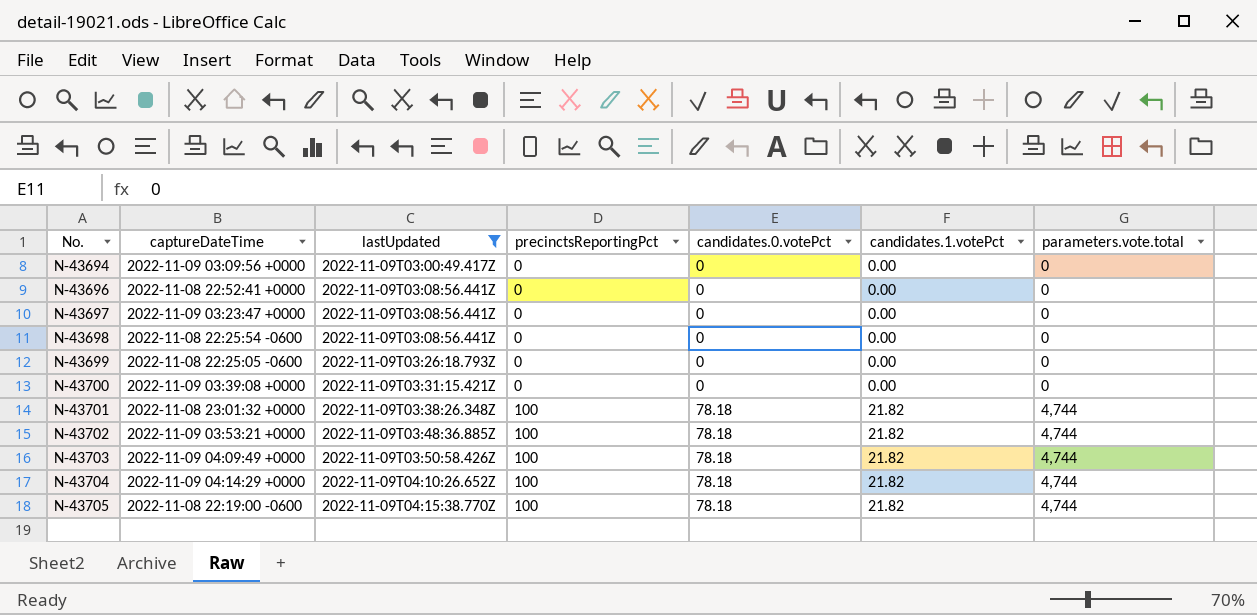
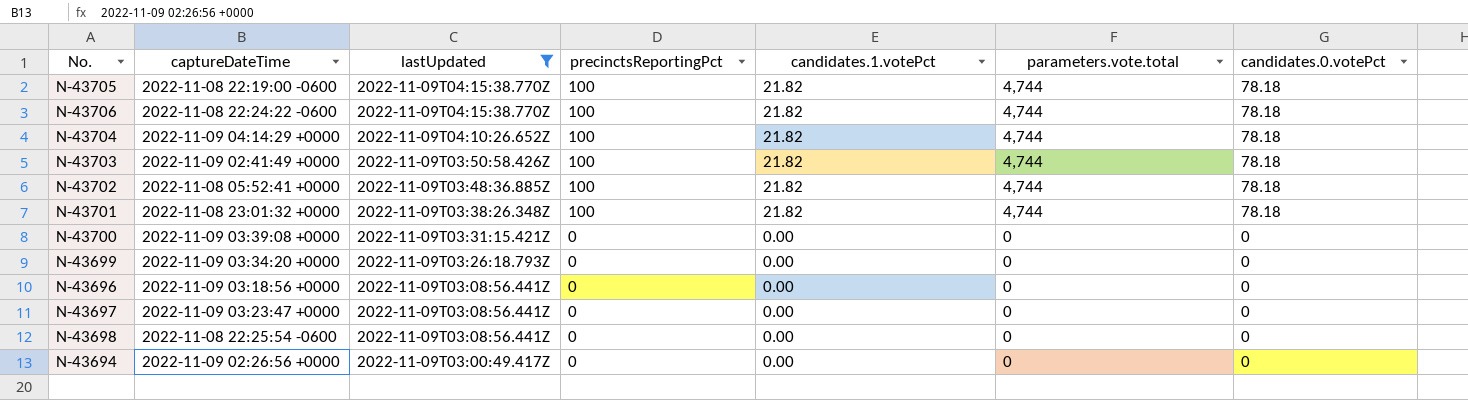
row order: No. ascending -> lastUpdated descending
column candidates.0.votePct | position: 5 -> 7
row N-43706: none -> 2022-11-08 22:24:22 -0600 | 2022-11-09T04:15:38.770Z | 100 | 21.82 | 4,744 | 78.18
N-43703 | captureDateTime: 2022-11-09 04:09:49 +0000 -> 2022-11-09 02:41:49 +0000
N-43702 | captureDateTime: 2022-11-09 03:53:21 +0000 -> 2022-11-08 05:52:41 +0000
N-43699 | captureDateTime: 2022-11-08 22:25:05 -0600 -> 2022-11-09 03:34:20 +0000
N-43696 | captureDateTime: 2022-11-08 22:52:41 +0000 -> 2022-11-09 03:18:56 +0000
N-43694 | captureDateTime: 2022-11-09 03:09:56 +0000 -> 2022-11-09 02:26:56 +0000

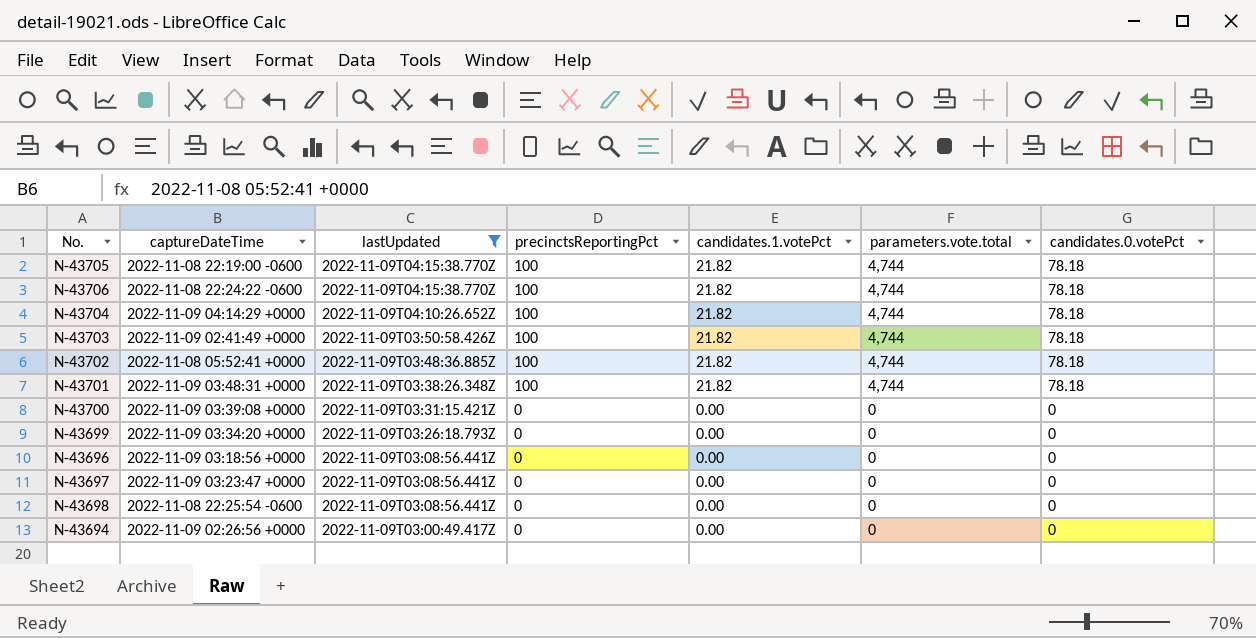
N-43701 | captureDateTime: 2022-11-08 23:01:32 +0000 -> 2022-11-09 03:48:31 +0000

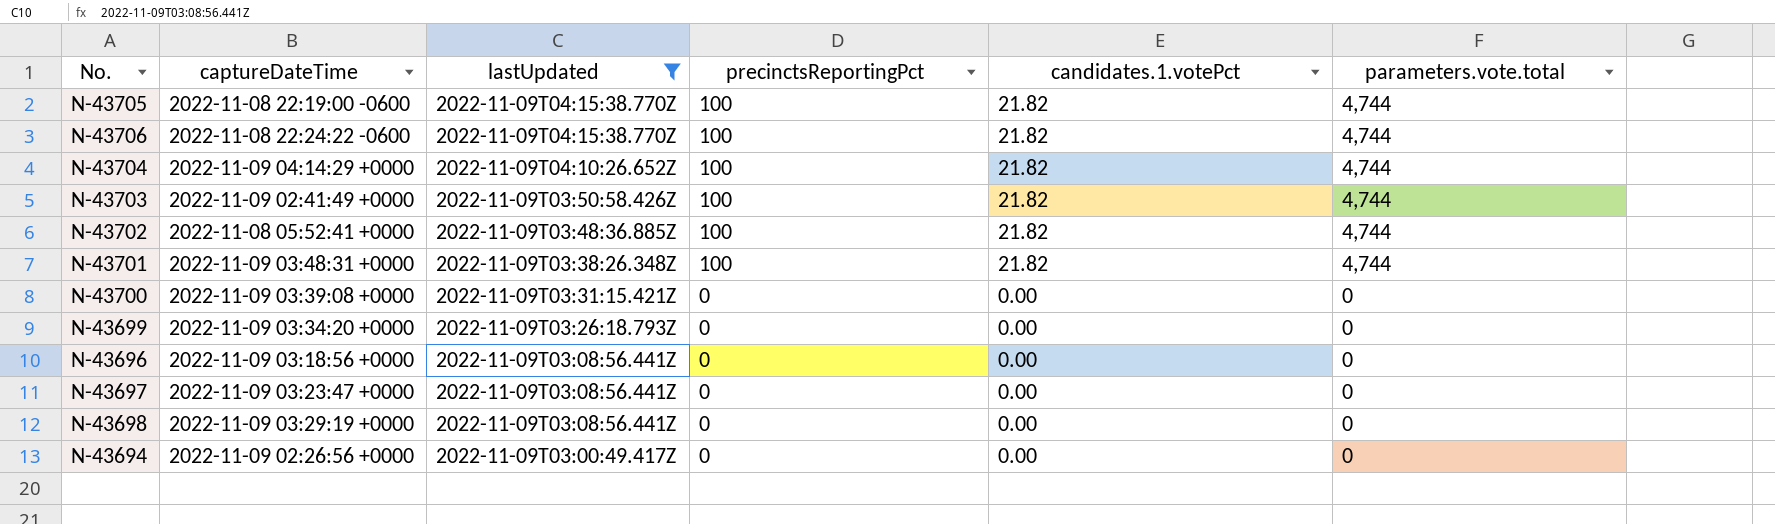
column candidates.0.votePct | position: 7 -> none
N-43698 | captureDateTime: 2022-11-08 22:25:54 -0600 -> 2022-11-09 03:29:19 +0000

